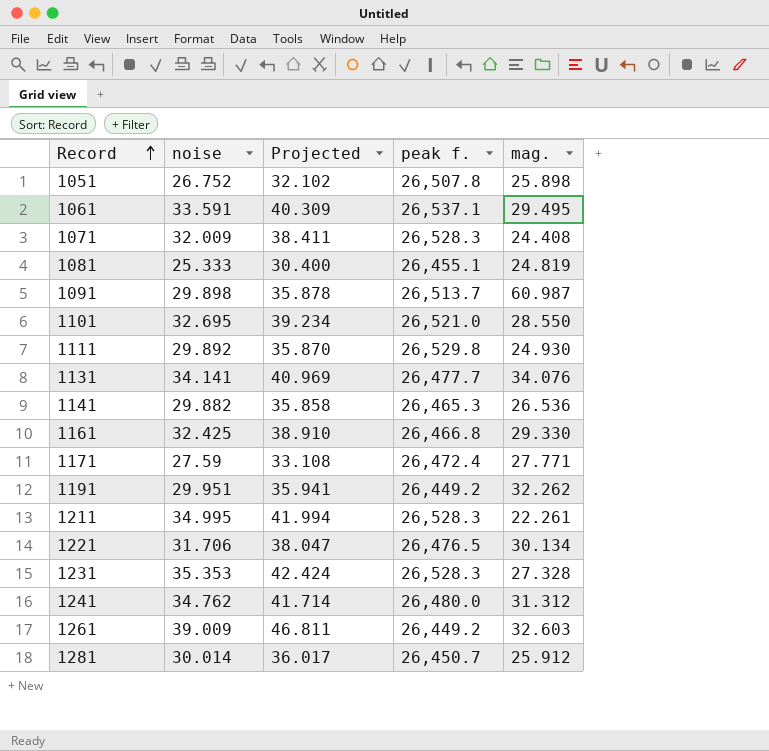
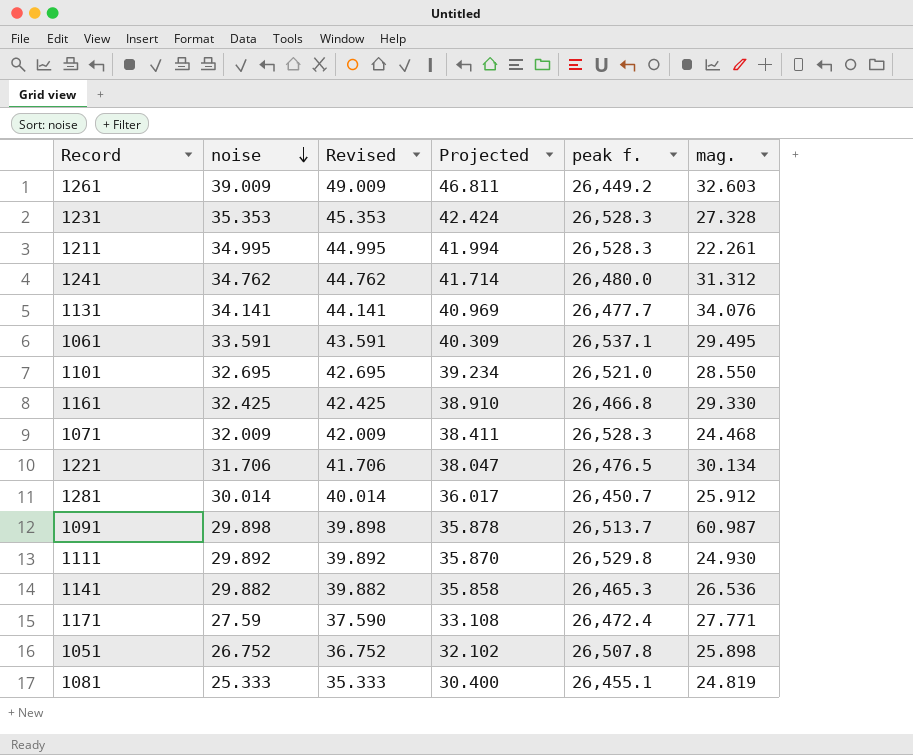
row order: Record ascending -> noise descending
column Revised | formula: none -> [noise] + 10
row 1191: 29.951 | 35.941 | 26,449.2 | 32.262 -> none
1071 | mag.: 24.408 -> 24.468

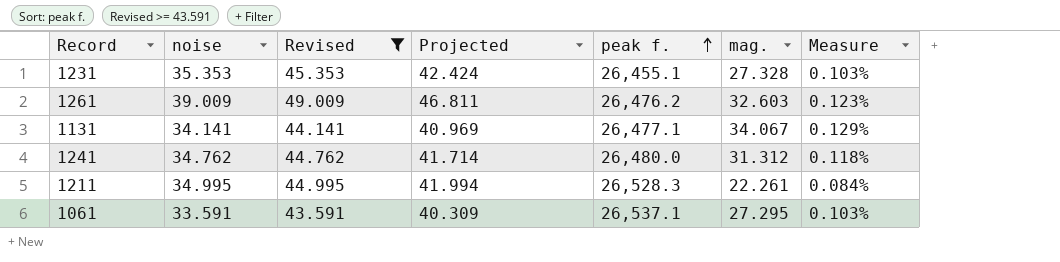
filter: none -> Revised >= 43.591
row order: noise descending -> peak f. ascending
column Measure | formula: none -> [mag.] / [peak f.]
1231 | peak f.: 26,528.3 -> 26,455.1
1261 | peak f.: 26,449.2 -> 26,476.2
1131 | peak f.: 26,477.7 -> 26,477.1
1131 | mag.: 34.076 -> 34.067
1061 | mag.: 29.495 -> 27.295

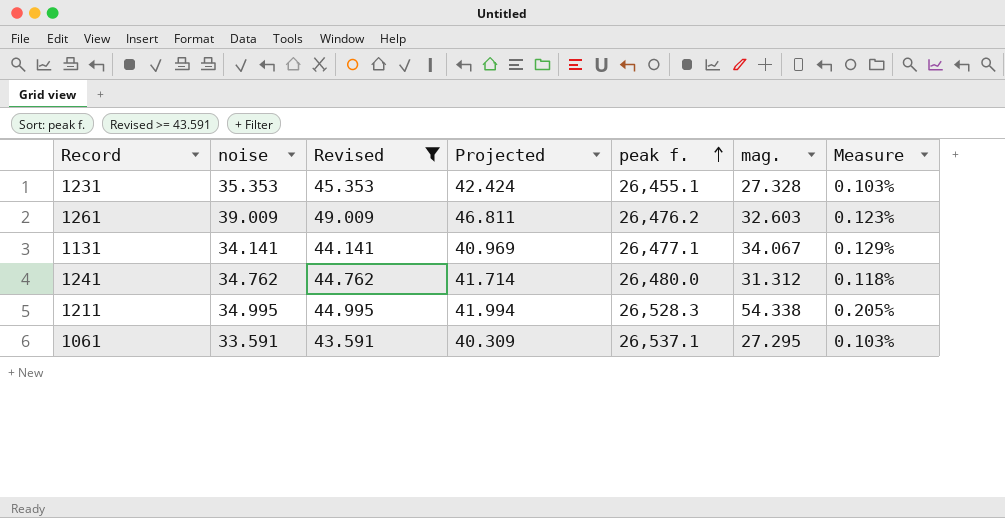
1211 | mag.: 22.261 -> 54.338
1211 | Measure: 0.084% -> 0.205%

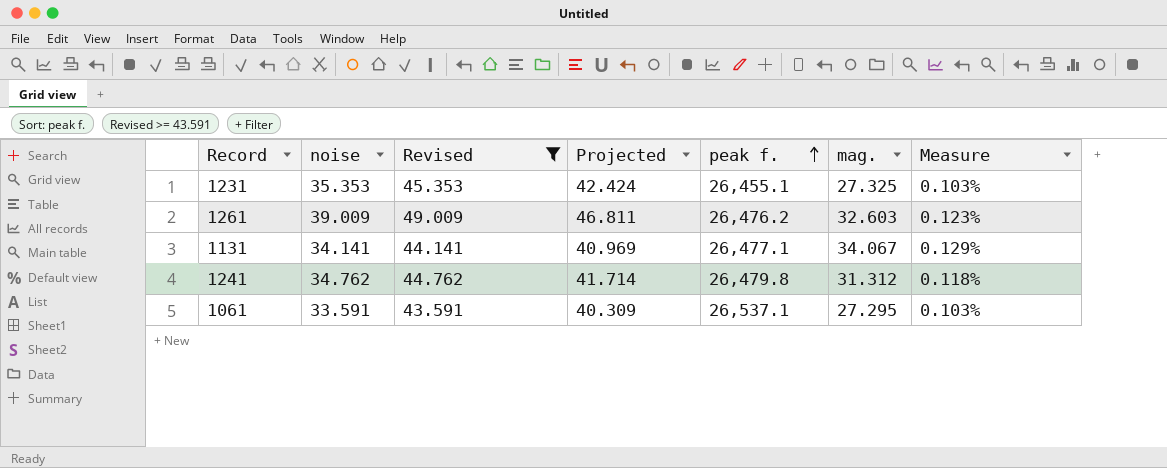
row 1211: 34.995 | 44.995 | 41.994 | 26,528.3 | 54.338 | 0.205% -> none
1231 | mag.: 27.328 -> 27.325
1241 | peak f.: 26,480.0 -> 26,479.8

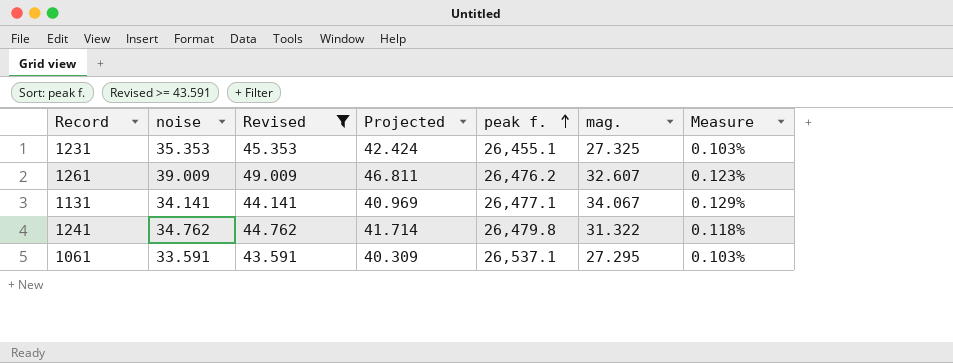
1261 | mag.: 32.603 -> 32.607
1241 | mag.: 31.312 -> 31.322

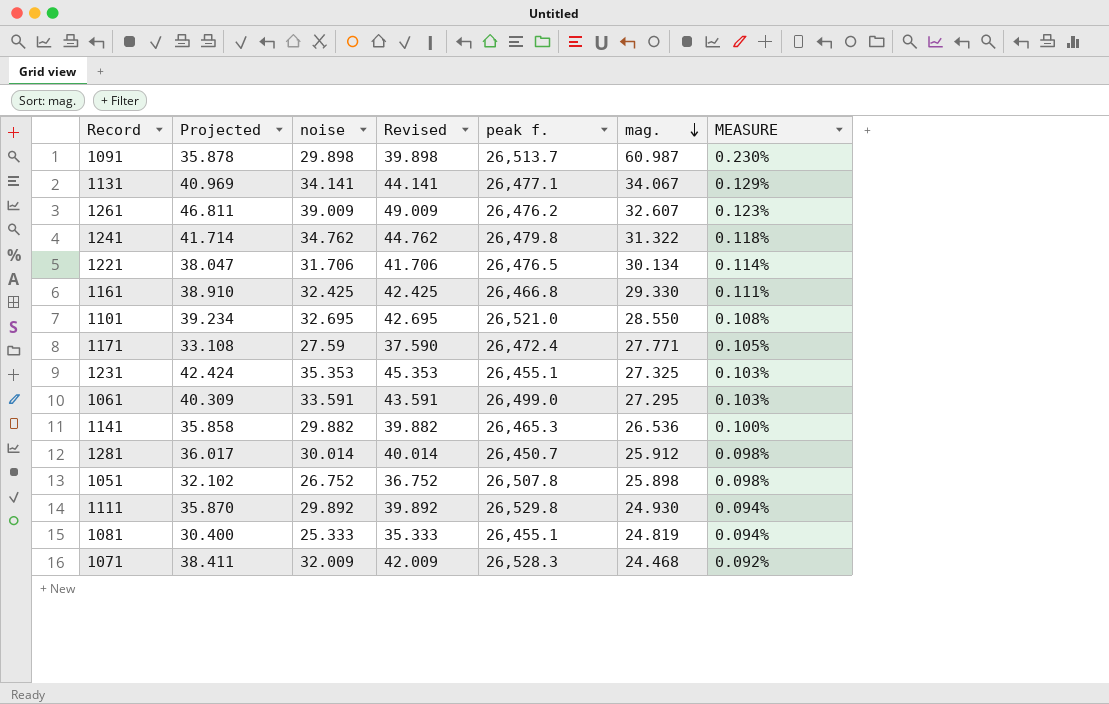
filter: Revised >= 43.591 -> none
row order: peak f. ascending -> mag. descending
column Projected | position: 4 -> 2
column name: Measure -> MEASURE
1061 | peak f.: 26,537.1 -> 26,499.0

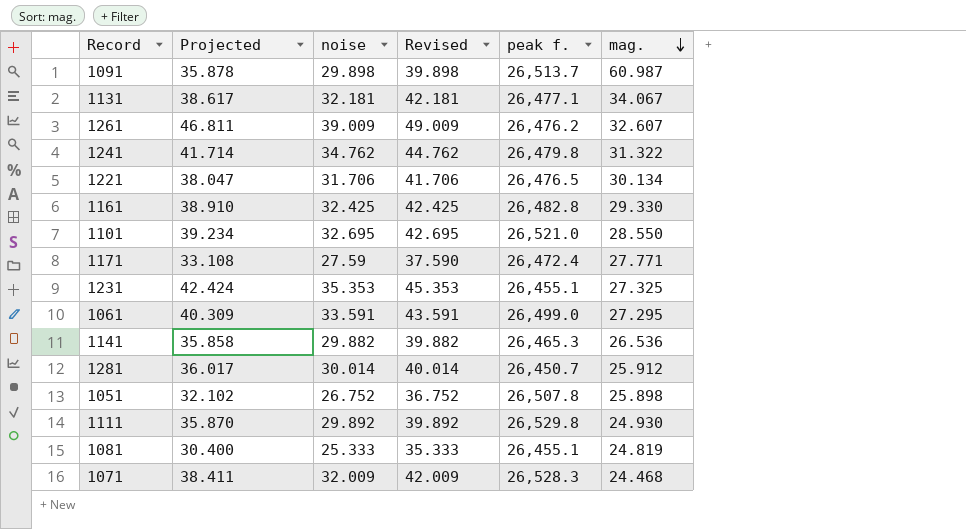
column MEASURE | formula: [mag.] / [peak f.] -> none
1131 | Projected: 40.969 -> 38.617
1131 | noise: 34.141 -> 32.181
1131 | Revised: 44.141 -> 42.181
1161 | peak f.: 26,466.8 -> 26,482.8

